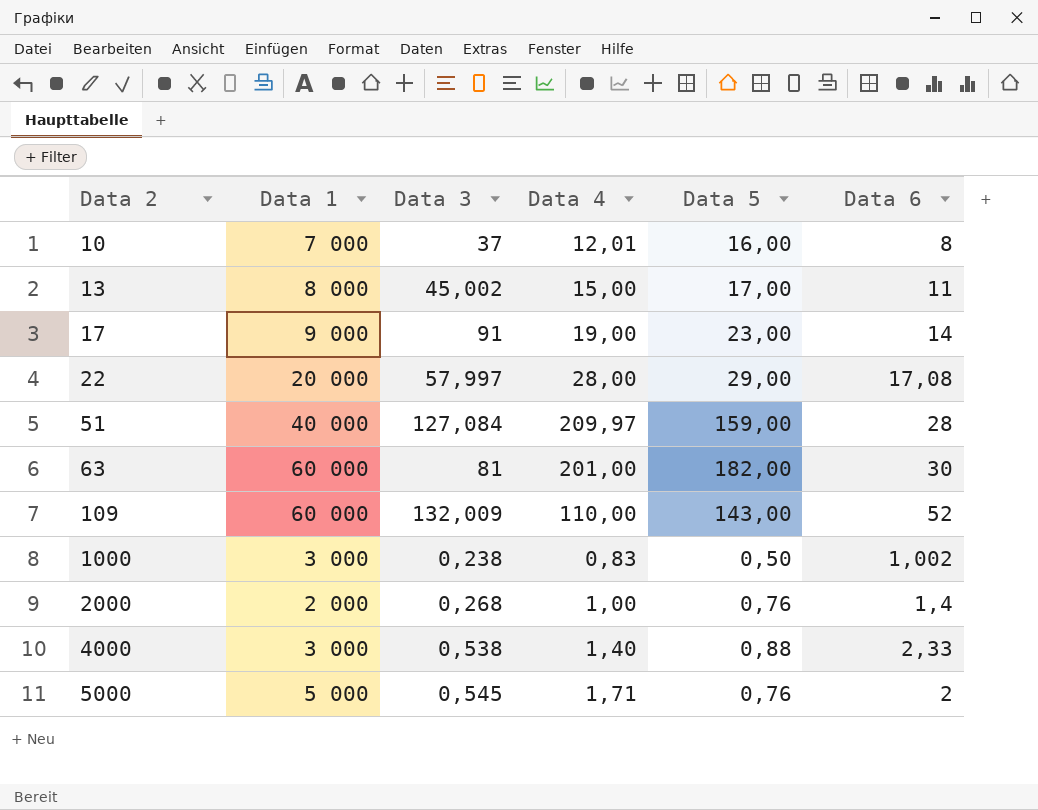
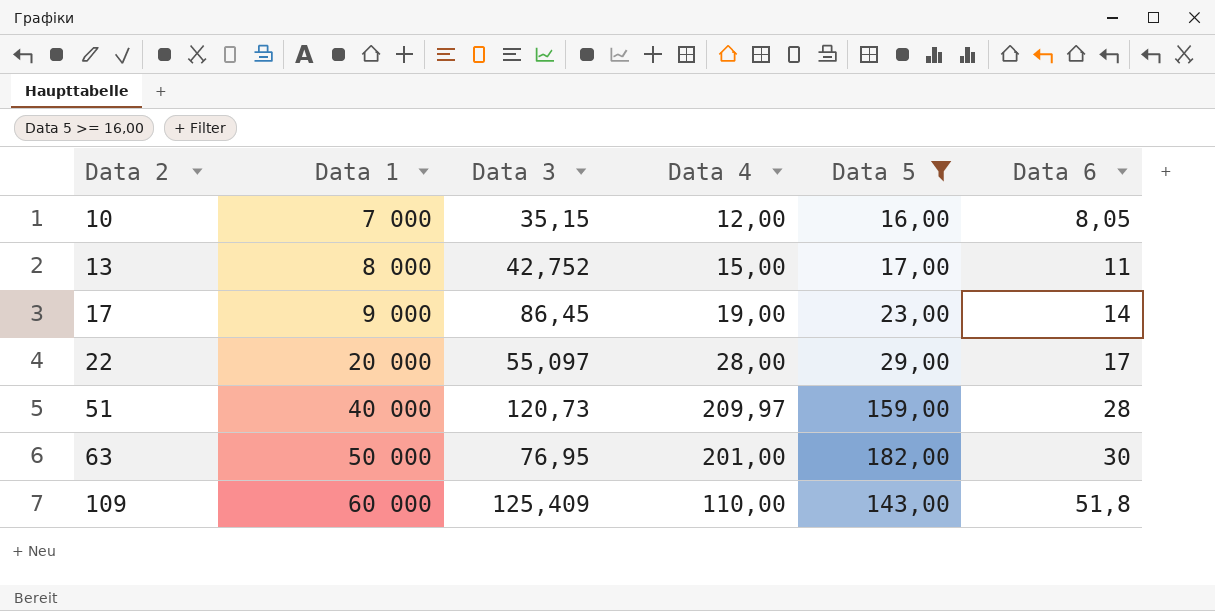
filter: none -> Data 5 >= 16,00
10 | Data 3: 37 -> 35,15
10 | Data 4: 12,01 -> 12,00
10 | Data 6: 8 -> 8,05
13 | Data 3: 45,002 -> 42,752
17 | Data 3: 91 -> 86,45
22 | Data 3: 57,997 -> 55,097
22 | Data 6: 17,08 -> 17
51 | Data 3: 127,084 -> 120,73
63 | Data 1: 60 000 -> 50 000
63 | Data 3: 81 -> 76,95
109 | Data 3: 132,009 -> 125,409
109 | Data 6: 52 -> 51,8

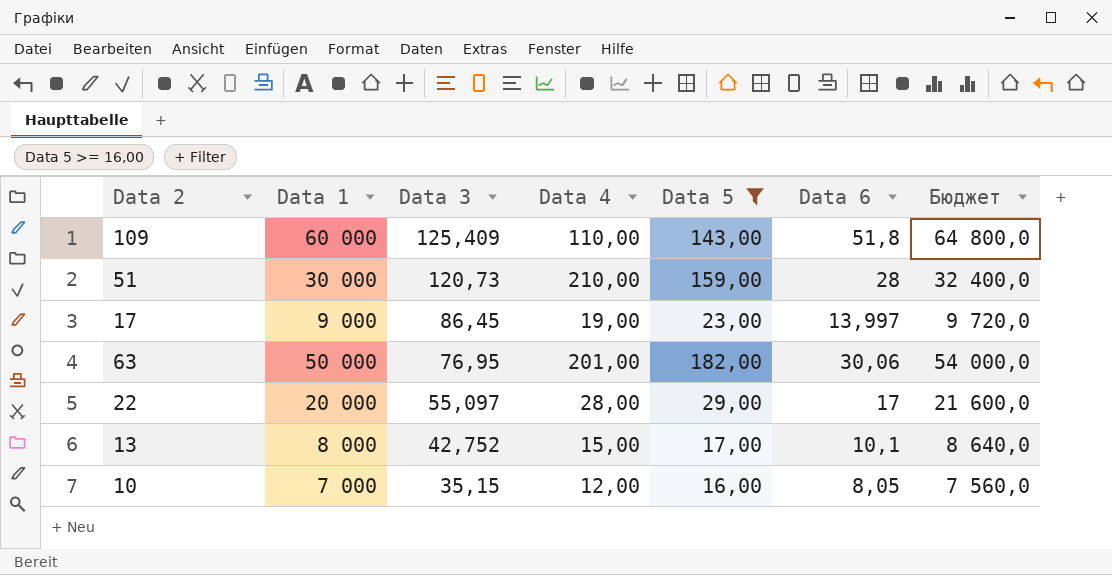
row order: Data 2 ascending -> Data 3 descending
column Бюджет | formula: none -> [Data 1] * 1,08
51 | Data 1: 40 000 -> 30 000
51 | Data 4: 209,97 -> 210,00
17 | Data 6: 14 -> 13,997
63 | Data 6: 30 -> 30,06
13 | Data 6: 11 -> 10,1

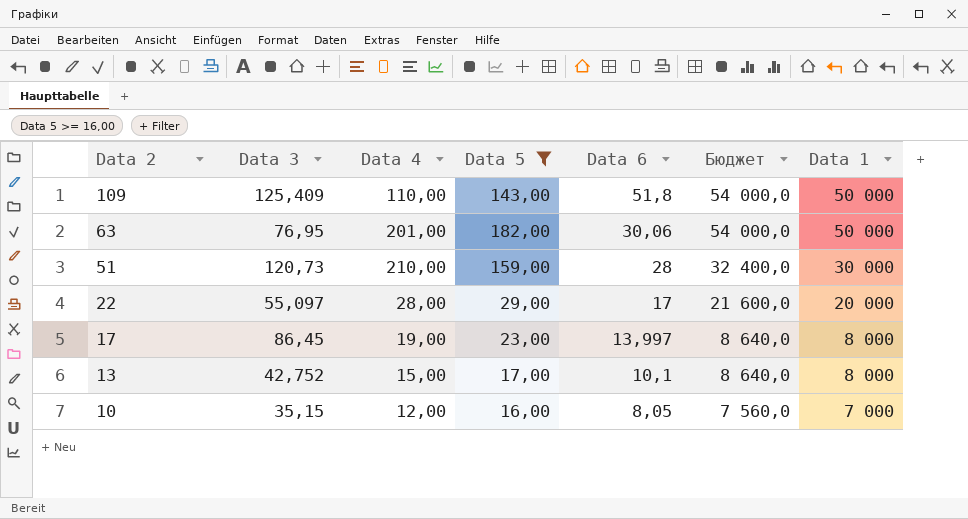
row order: Data 3 descending -> Data 2 descending
column Data 1 | position: 2 -> 7
109 | Бюджет: 64 800,0 -> 54 000,0
109 | Data 1: 60 000 -> 50 000
17 | Бюджет: 9 720,0 -> 8 640,0
17 | Data 1: 9 000 -> 8 000

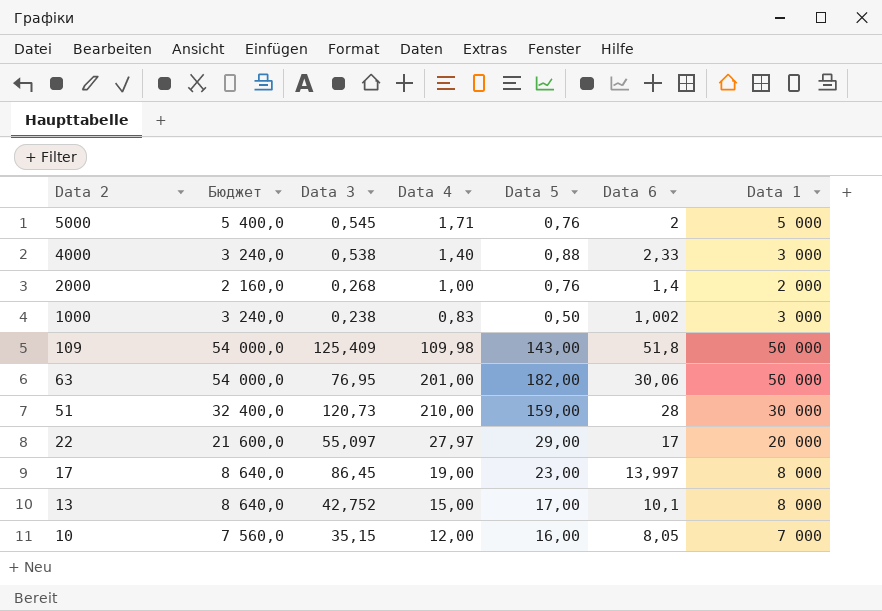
filter: Data 5 >= 16,00 -> none
column Бюджет | position: 6 -> 2
109 | Data 4: 110,00 -> 109,98
22 | Data 4: 28,00 -> 27,97

